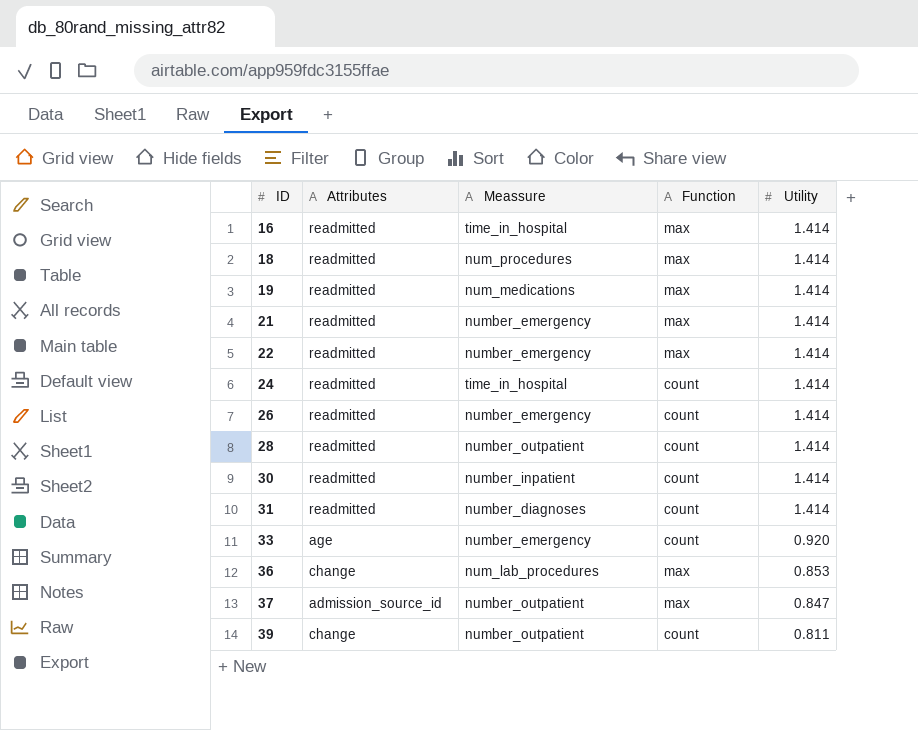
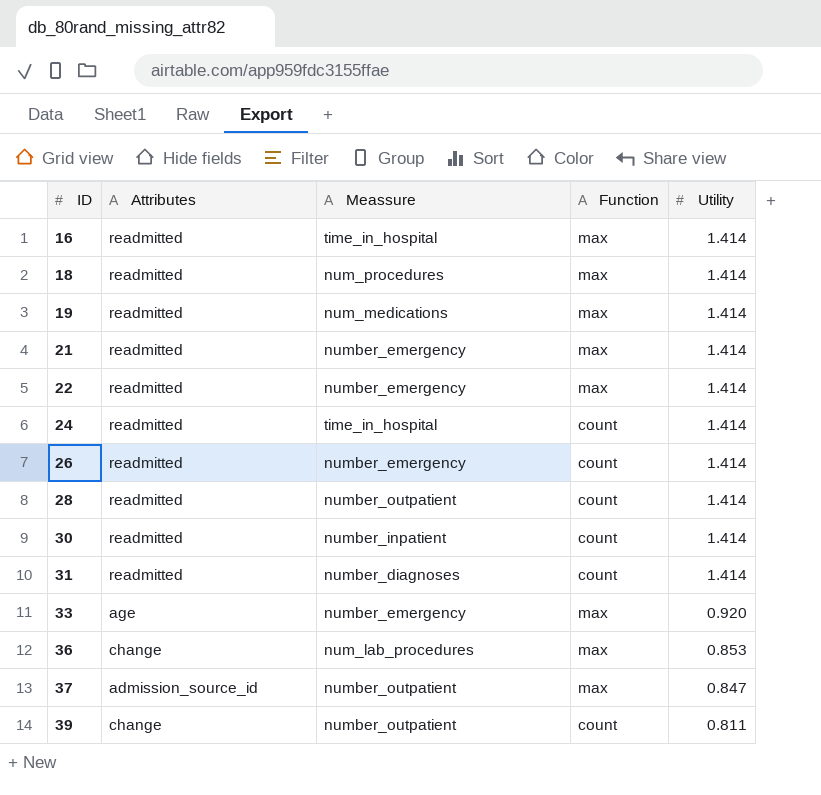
33 | Function: count -> max

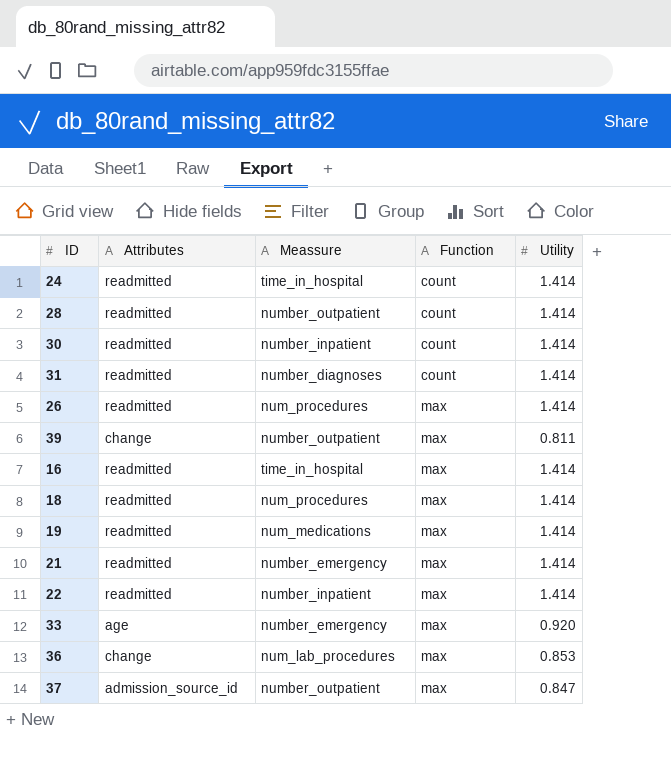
row order: ID ascending -> Function ascending
26 | Meassure: number_emergency -> num_procedures
26 | Function: count -> max
39 | Function: count -> max
22 | Meassure: number_emergency -> number_inpatient

